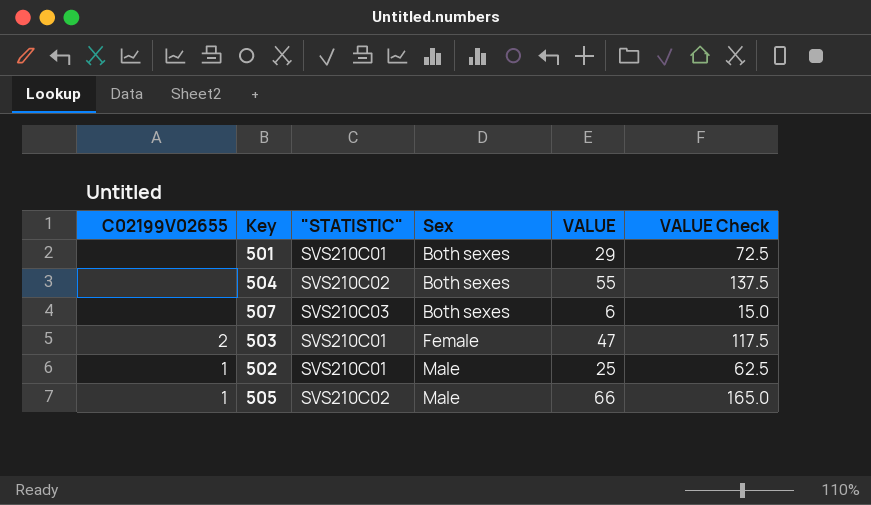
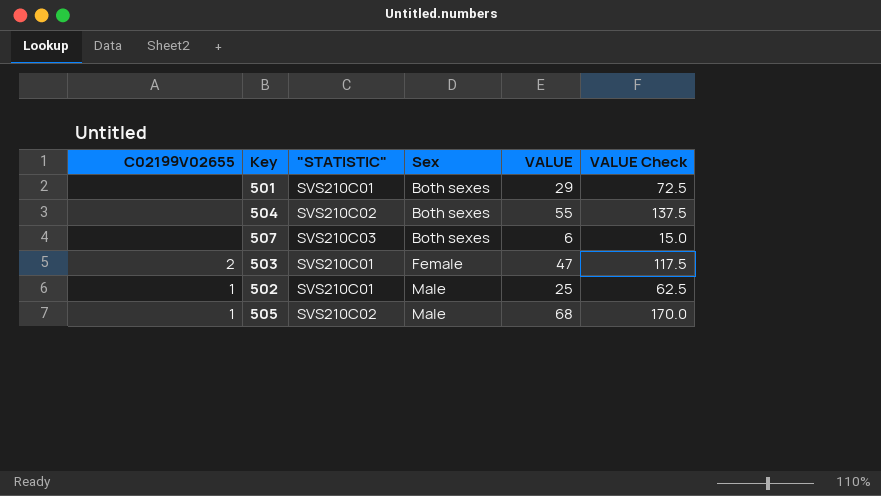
505 | VALUE: 66 -> 68
505 | VALUE Check: 165.0 -> 170.0

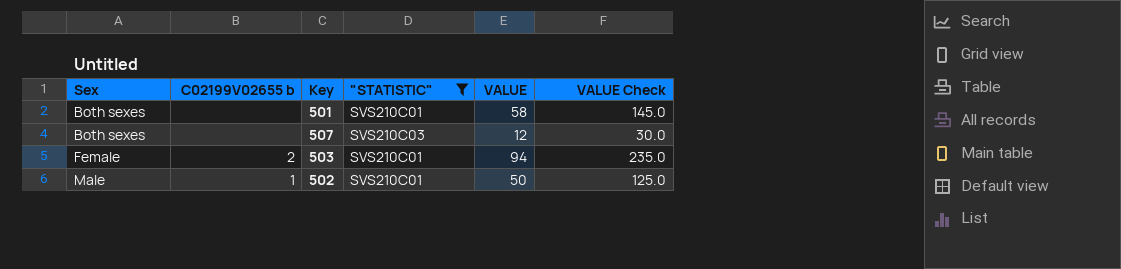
filter: none -> "STATISTIC" != SVS210C02
column Sex | position: 4 -> 1
column name: C02199V02655 -> C02199V02655 b
501 | VALUE: 29 -> 58
501 | VALUE Check: 72.5 -> 145.0
507 | VALUE: 6 -> 12
507 | VALUE Check: 15.0 -> 30.0
503 | VALUE: 47 -> 94
503 | VALUE Check: 117.5 -> 235.0
502 | VALUE: 25 -> 50
502 | VALUE Check: 62.5 -> 125.0

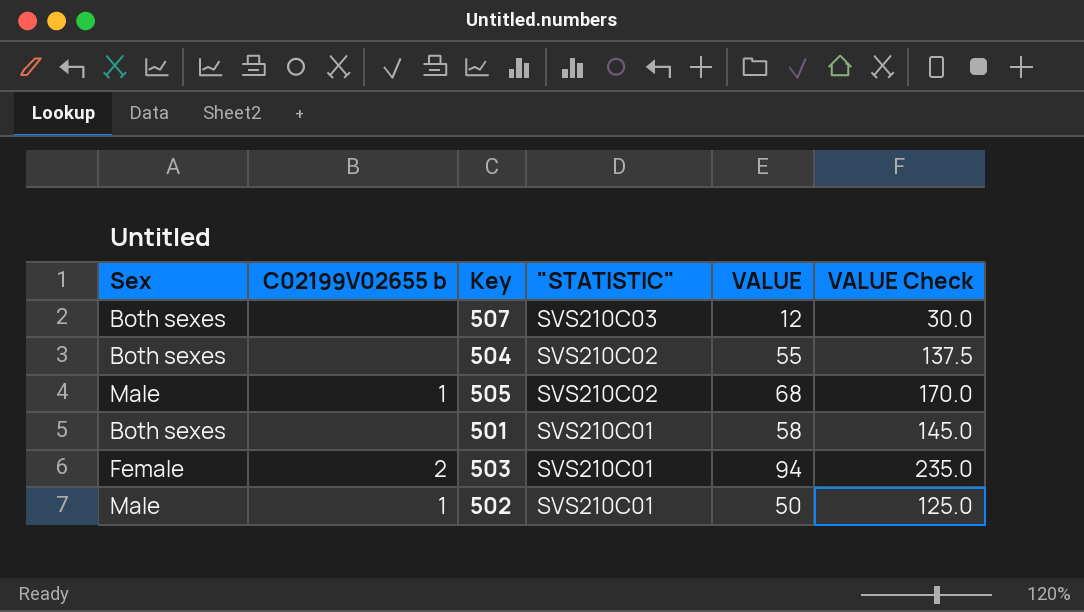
filter: "STATISTIC" != SVS210C02 -> none
row order: Sex ascending -> "STATISTIC" descending

